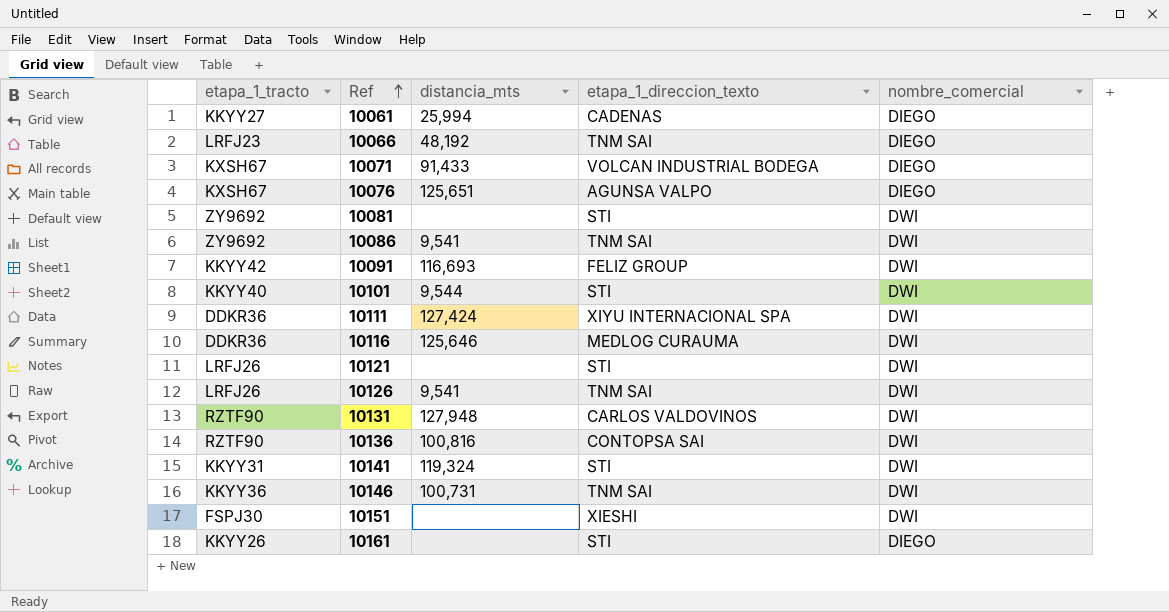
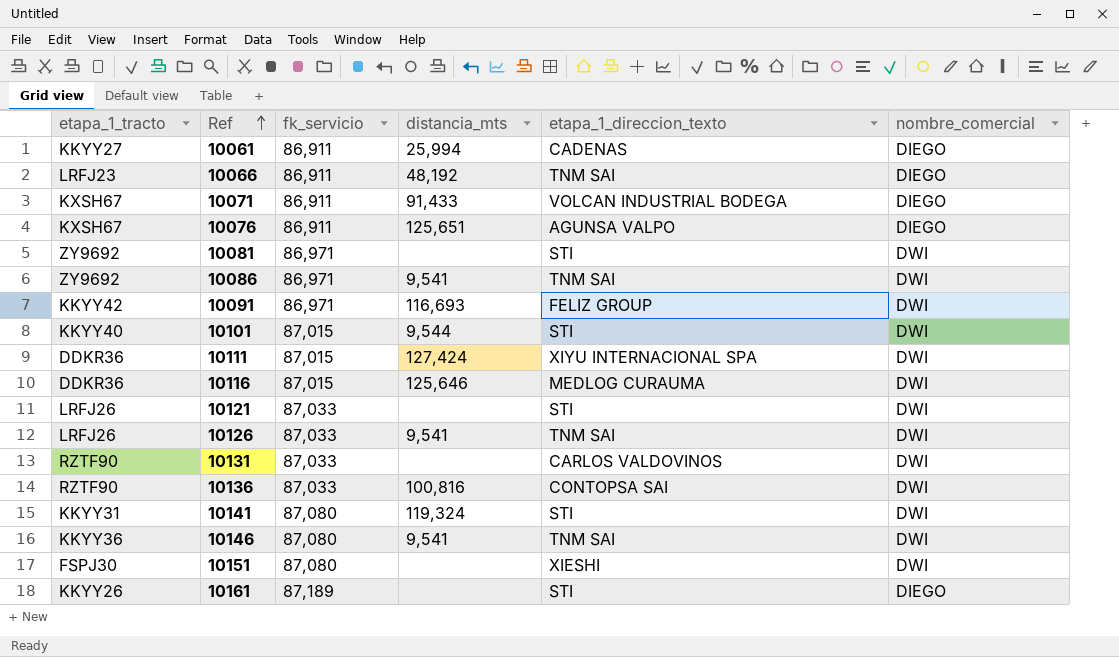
column fk_servicio | position: none -> 3
10131 | distancia_mts: 127,948 -> none
10146 | distancia_mts: 100,731 -> 9,541

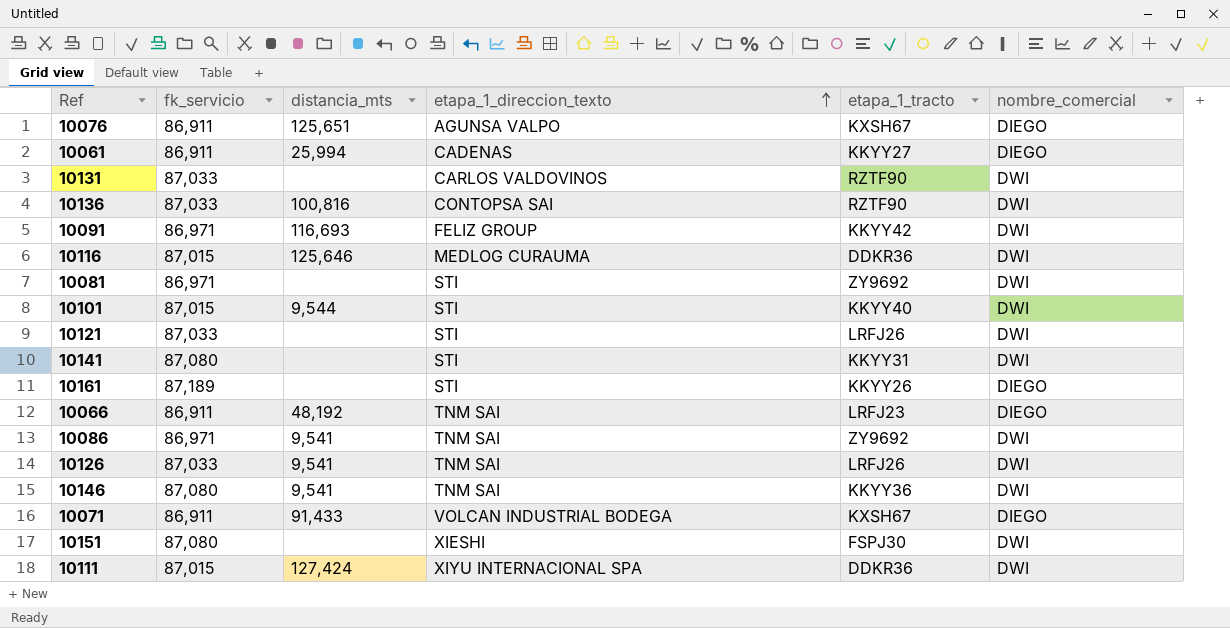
row order: Ref ascending -> etapa_1_direccion_texto ascending
column etapa_1_tracto | position: 1 -> 5
10141 | distancia_mts: 119,324 -> none

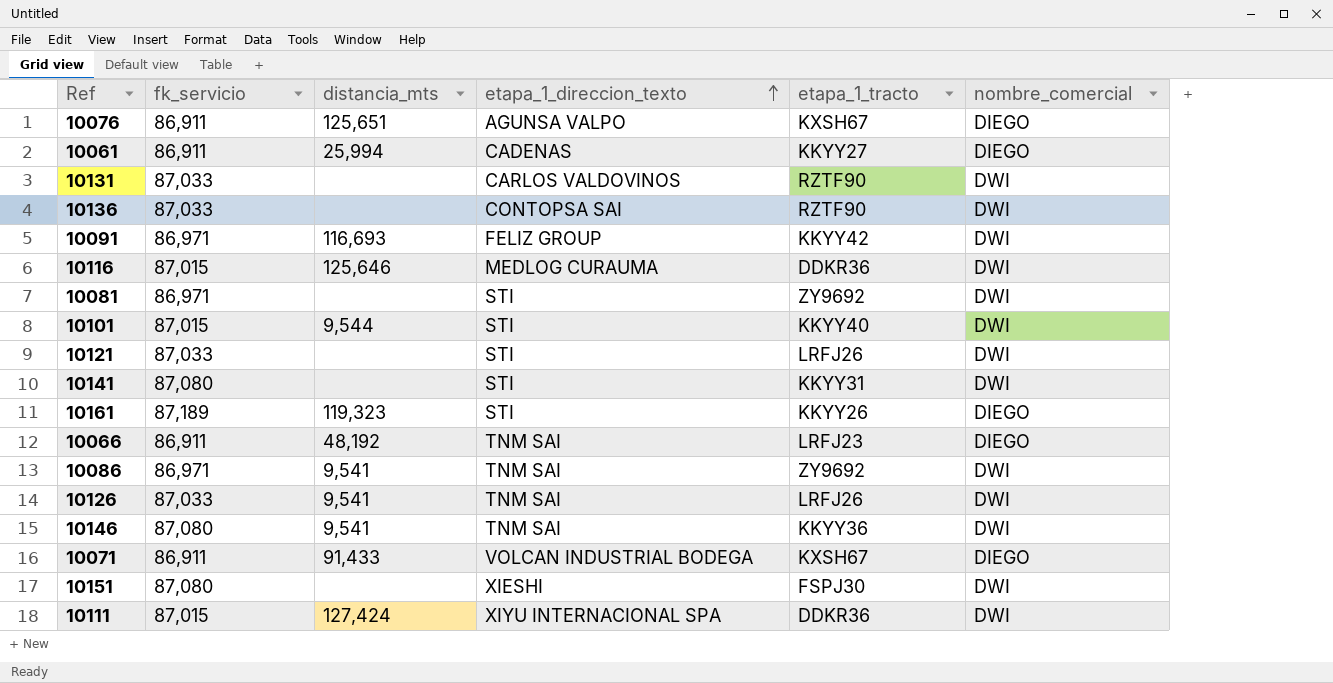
10136 | distancia_mts: 100,816 -> none
10161 | distancia_mts: none -> 119,323

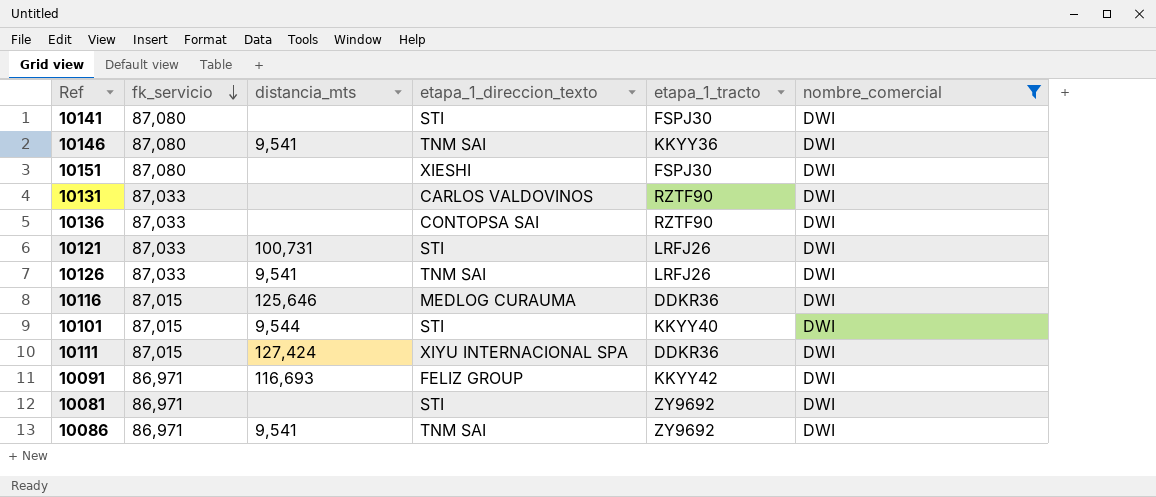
filter: none -> nombre_comercial = DWI
row order: etapa_1_direccion_texto ascending -> fk_servicio descending
10141 | etapa_1_tracto: KKYY31 -> FSPJ30
10121 | distancia_mts: none -> 100,731

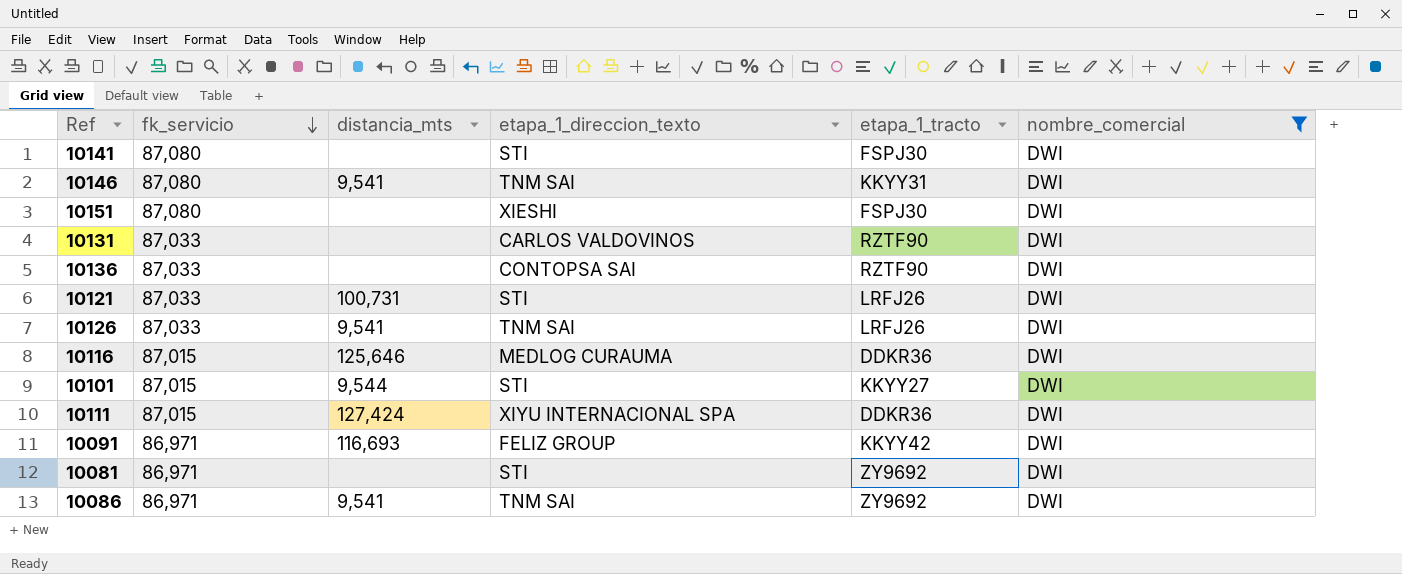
10146 | etapa_1_tracto: KKYY36 -> KKYY31
10101 | etapa_1_tracto: KKYY40 -> KKYY27

